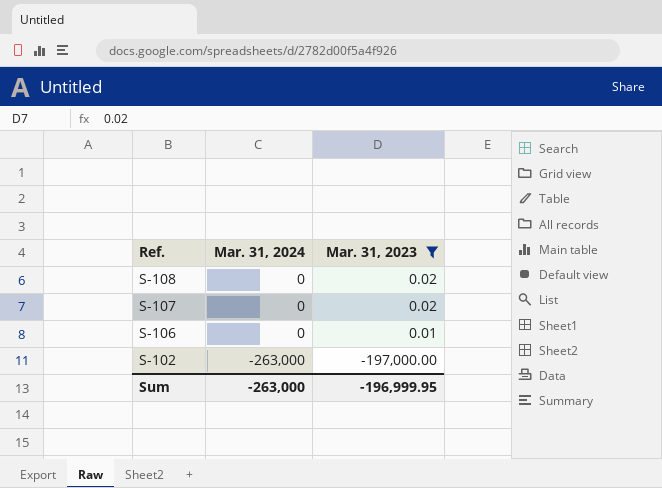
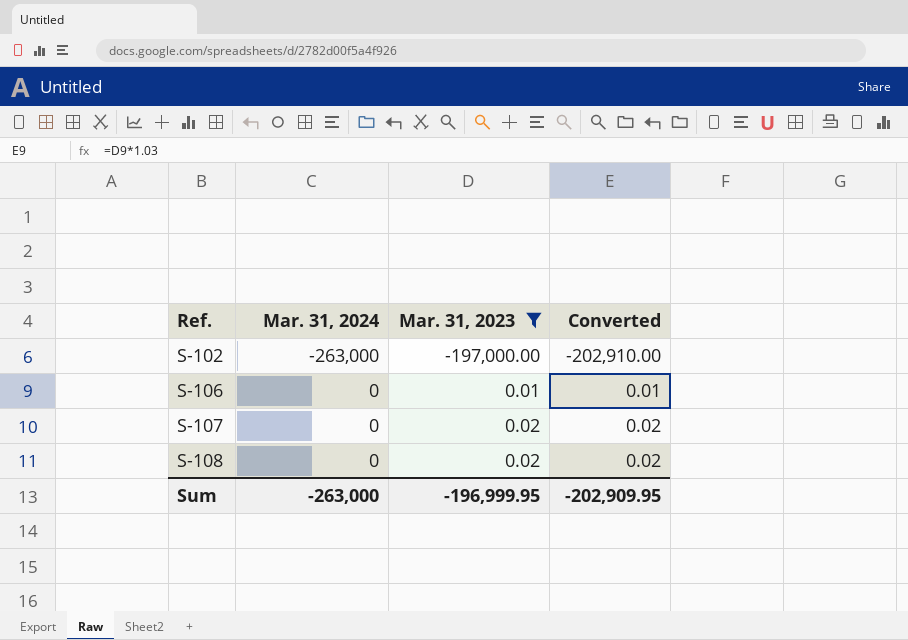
row order: Ref. descending -> Ref. ascending
column Converted | formula: none -> [Mar. 31, 2023] * 1.03

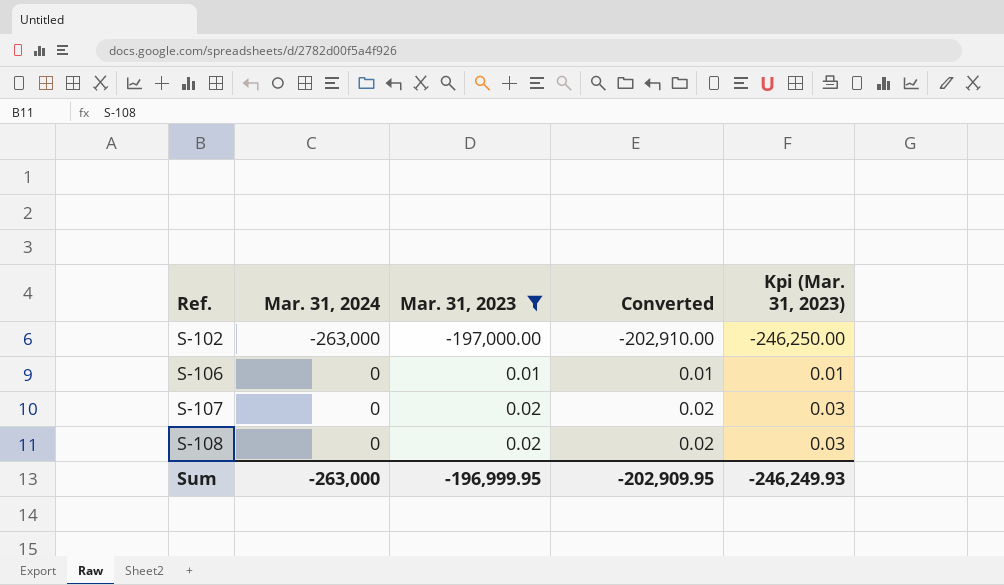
column Kpi (Mar. 31, 2023) | formula: none -> [Mar. 31, 2023] * 1.25

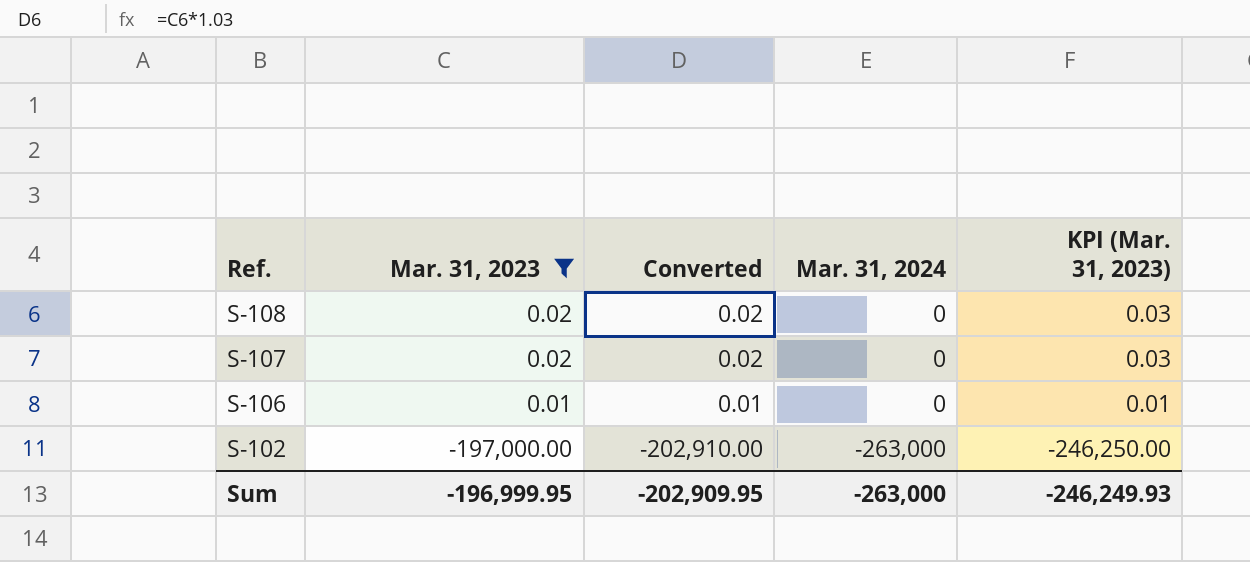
row order: Ref. ascending -> Ref. descending
column Mar. 31, 2024 | position: 2 -> 4
column name: Kpi (Mar. 31, 2023) -> KPI (Mar. 31, 2023)

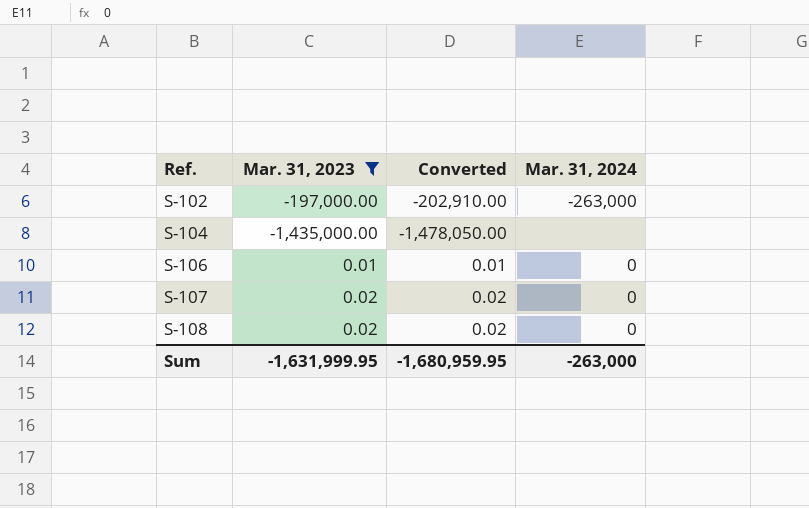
row order: Ref. descending -> Ref. ascending
column KPI (Mar. 31, 2023) | formula: [Mar. 31, 2023] * 1.25 -> none
row S-104: none -> -1,435,000.00 | -1,478,050.00 | none
Sum | Mar. 31, 2023: -196,999.95 -> -1,631,999.95
Sum | Converted: -202,909.95 -> -1,680,959.95

